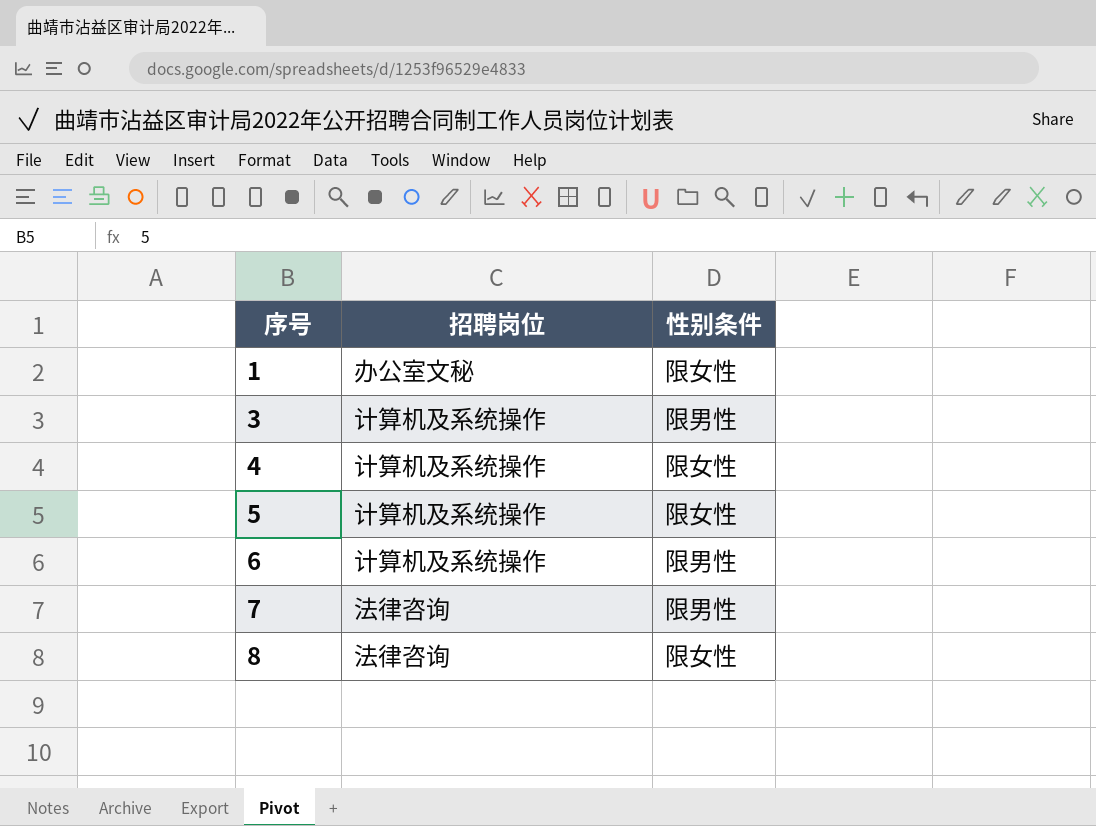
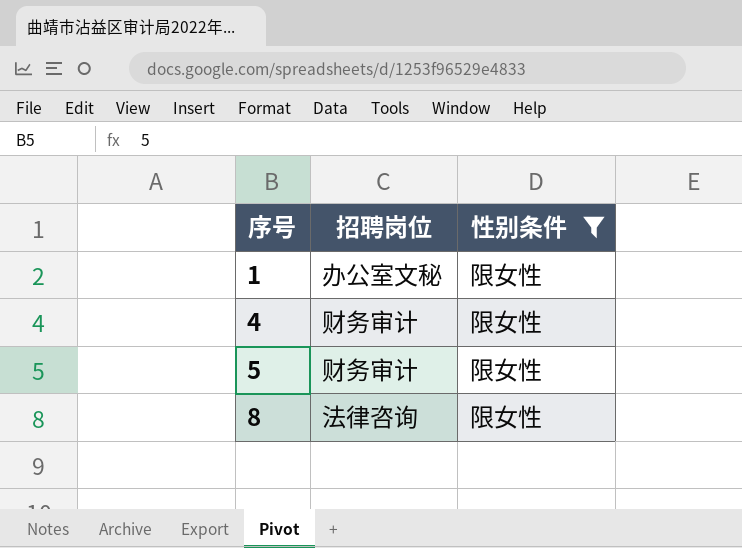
filter: none -> 性别条件 = 限女性
4 | 招聘岗位: 计算机及系统操作 -> 财务审计
5 | 招聘岗位: 计算机及系统操作 -> 财务审计

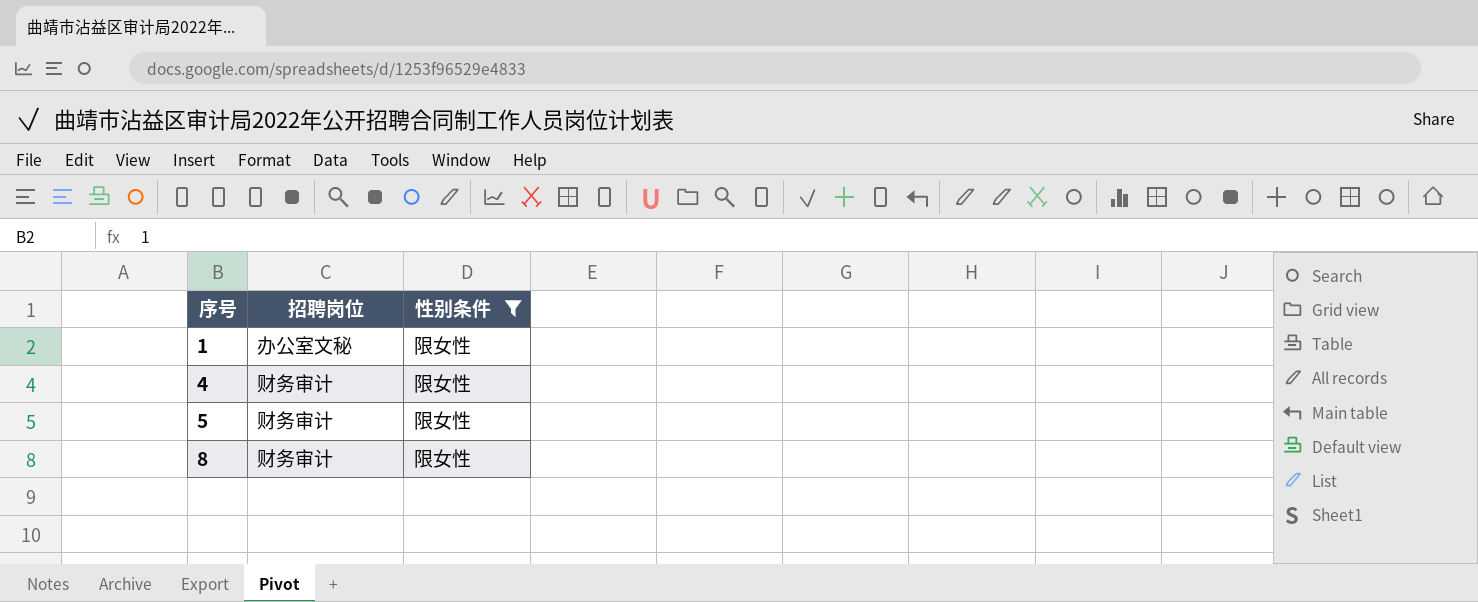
8 | 招聘岗位: 法律咨询 -> 财务审计

